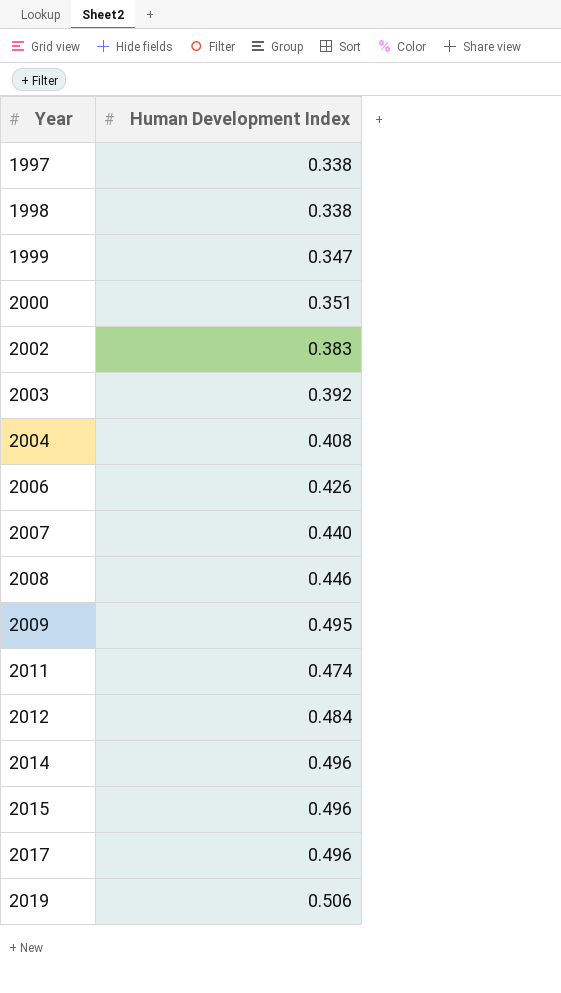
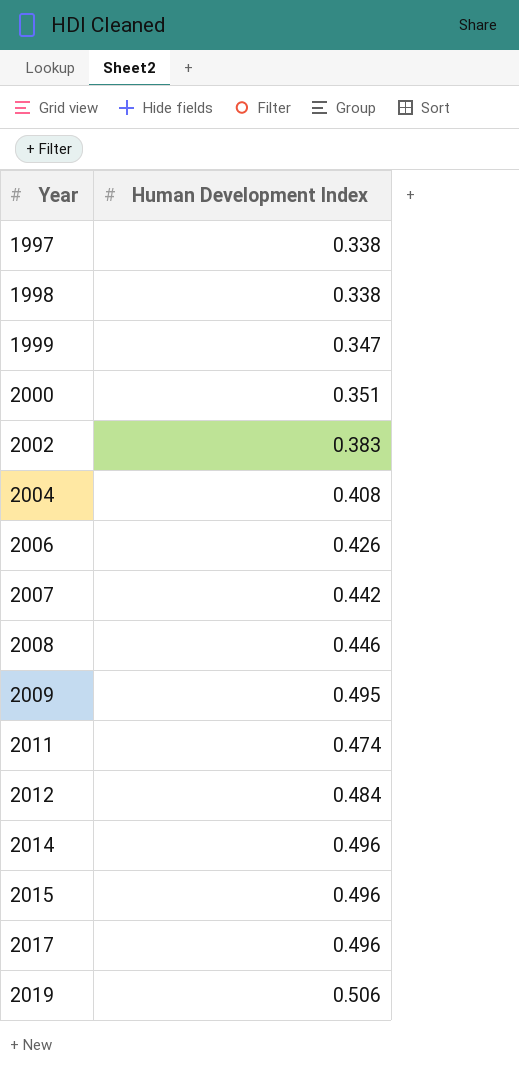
row 2003: 0.392 -> none
2007 | Human Development Index: 0.440 -> 0.442

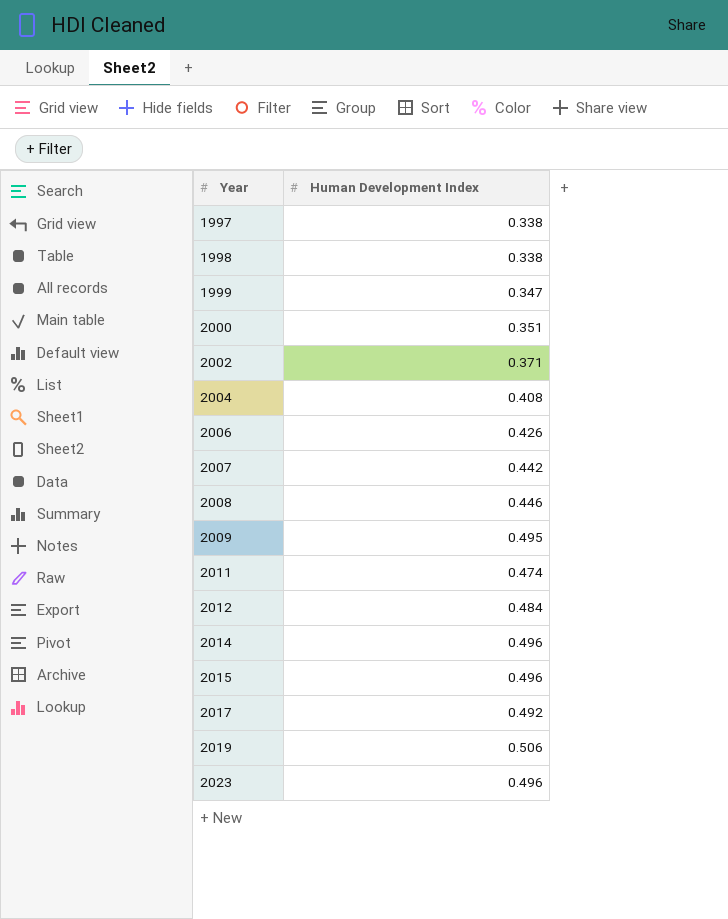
2002 | Human Development Index: 0.383 -> 0.371
2017 | Human Development Index: 0.496 -> 0.492
row 2023: none -> 0.496

